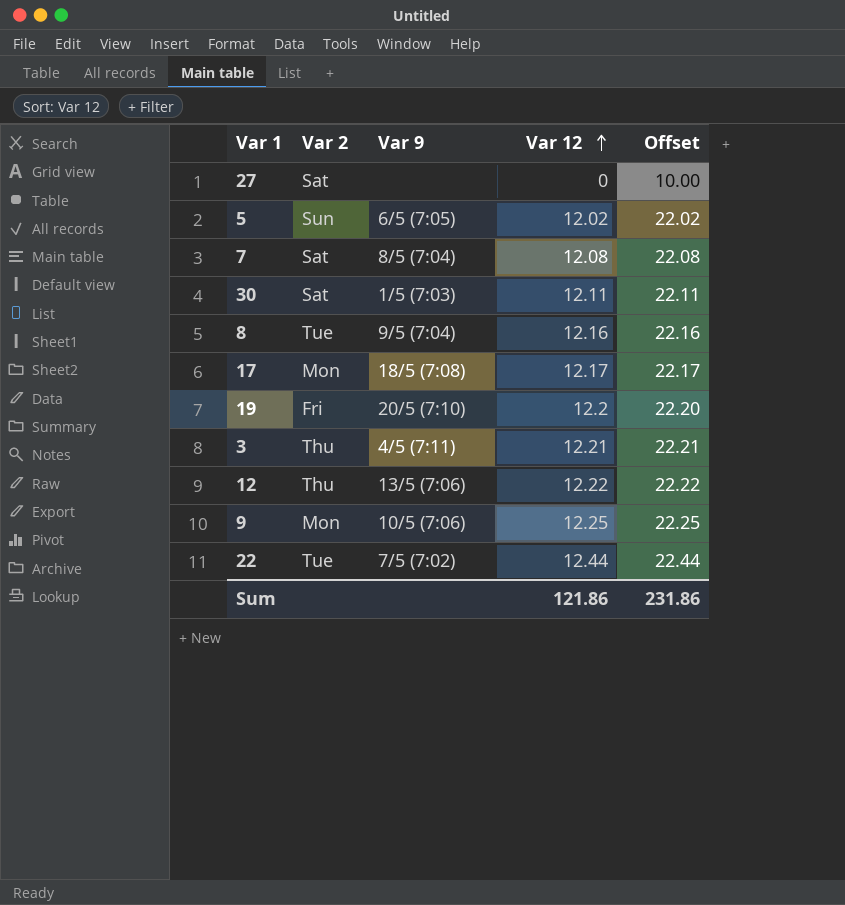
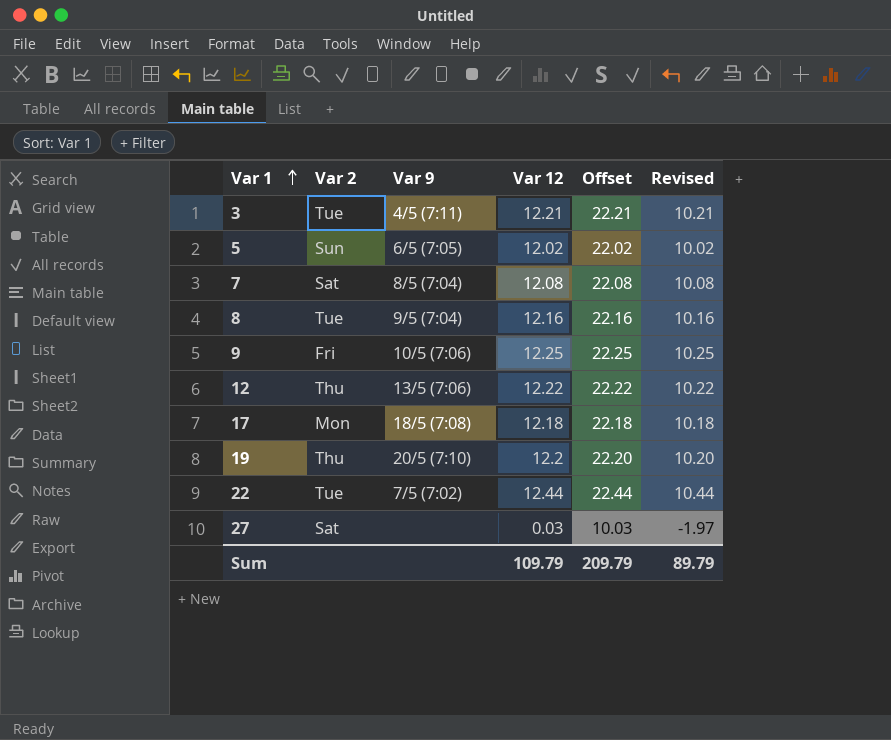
row order: Var 12 ascending -> Var 1 ascending
column Revised | formula: none -> [Var 12] - 2
row 30: Sat | 1/5 (7:03) | 12.11 | 22.11 -> none
3 | Var 2: Thu -> Tue
9 | Var 2: Mon -> Fri
17 | Var 12: 12.17 -> 12.18
17 | Offset: 22.17 -> 22.18
19 | Var 2: Fri -> Thu
27 | Var 12: 0 -> 0.03
27 | Offset: 10.00 -> 10.03
Sum | Var 12: 121.86 -> 109.79
Sum | Offset: 231.86 -> 209.79

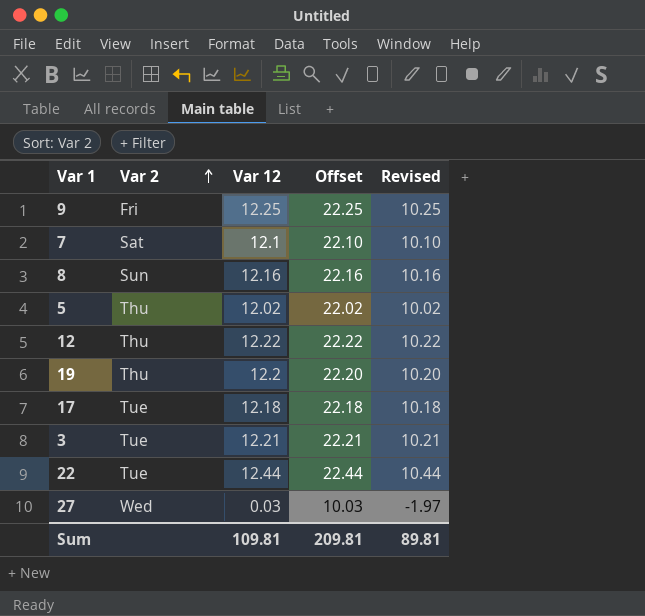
row order: Var 1 ascending -> Var 2 ascending
column Var 9 | position: 3 -> none
7 | Var 12: 12.08 -> 12.1
7 | Offset: 22.08 -> 22.10
7 | Revised: 10.08 -> 10.10
8 | Var 2: Tue -> Sun
5 | Var 2: Sun -> Thu
17 | Var 2: Mon -> Tue
27 | Var 2: Sat -> Wed
Sum | Var 12: 109.79 -> 109.81
Sum | Offset: 209.79 -> 209.81
Sum | Revised: 89.79 -> 89.81

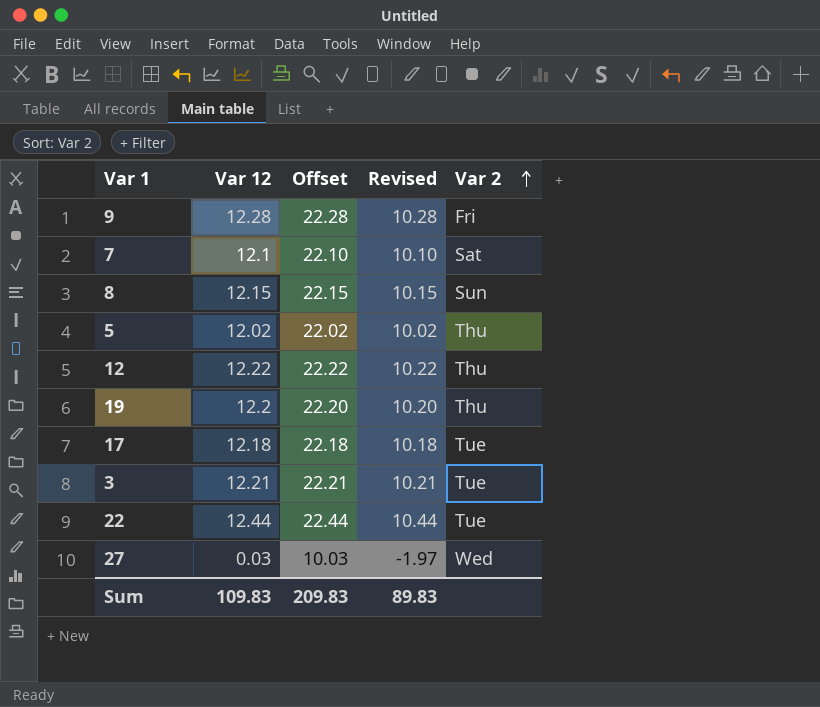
column Var 2 | position: 2 -> 5
9 | Var 12: 12.25 -> 12.28
9 | Offset: 22.25 -> 22.28
9 | Revised: 10.25 -> 10.28
8 | Var 12: 12.16 -> 12.15
8 | Offset: 22.16 -> 22.15
8 | Revised: 10.16 -> 10.15
Sum | Var 12: 109.81 -> 109.83
Sum | Offset: 209.81 -> 209.83
Sum | Revised: 89.81 -> 89.83

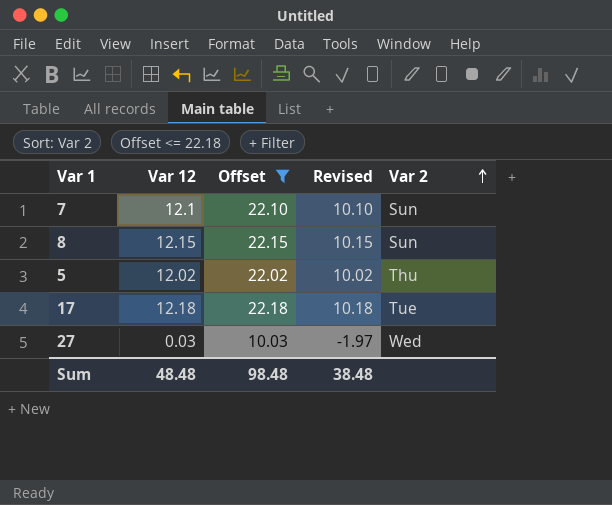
filter: none -> Offset <= 22.18
7 | Var 2: Sat -> Sun
Sum | Var 12: 109.83 -> 48.48
Sum | Offset: 209.83 -> 98.48
Sum | Revised: 89.83 -> 38.48

